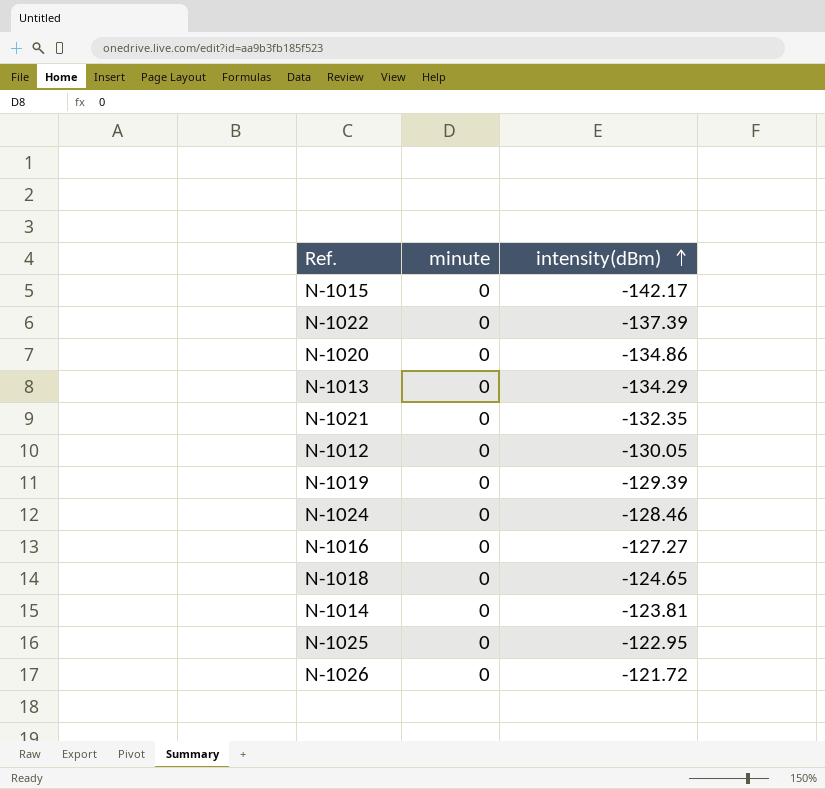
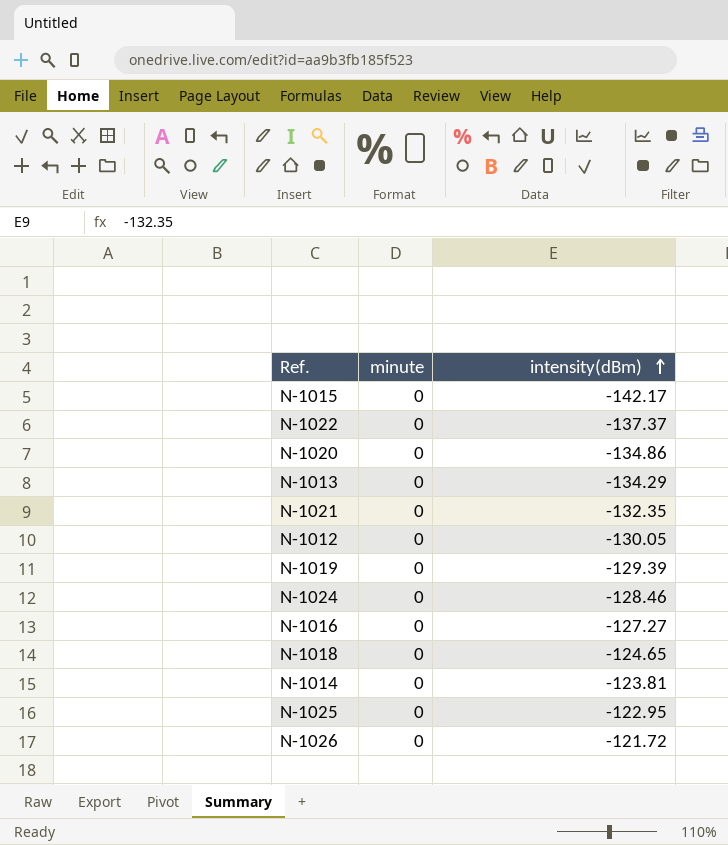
N-1022 | intensity(dBm): -137.39 -> -137.37

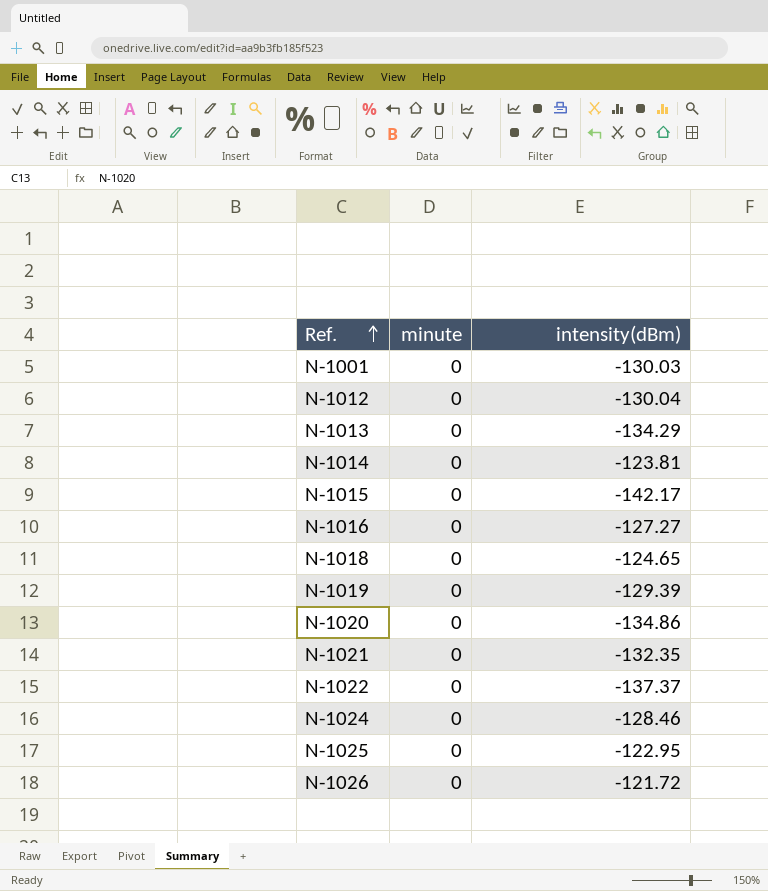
row order: intensity(dBm) ascending -> Ref. ascending
row N-1001: none -> 0 | -130.03
N-1012 | intensity(dBm): -130.05 -> -130.04

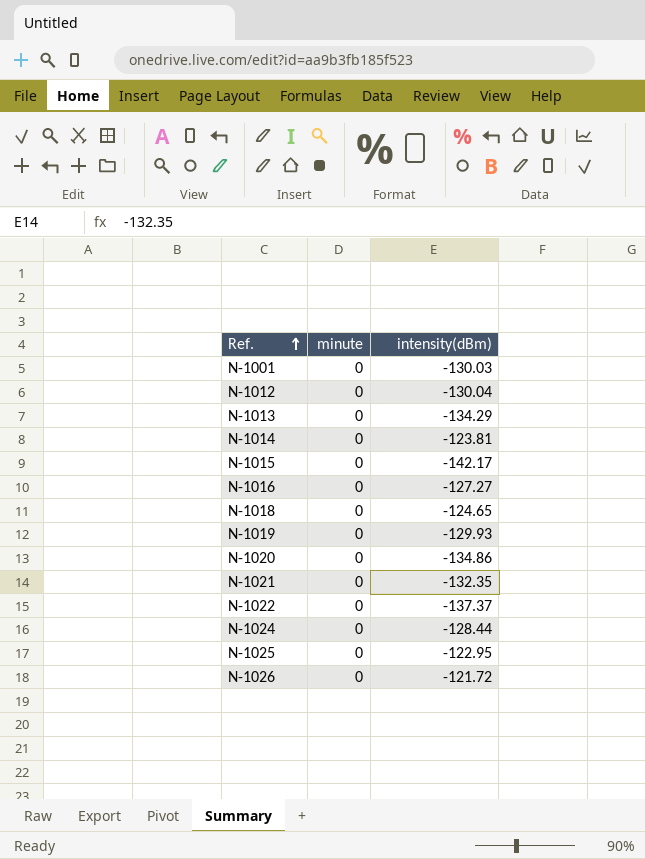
N-1019 | intensity(dBm): -129.39 -> -129.93
N-1024 | intensity(dBm): -128.46 -> -128.44

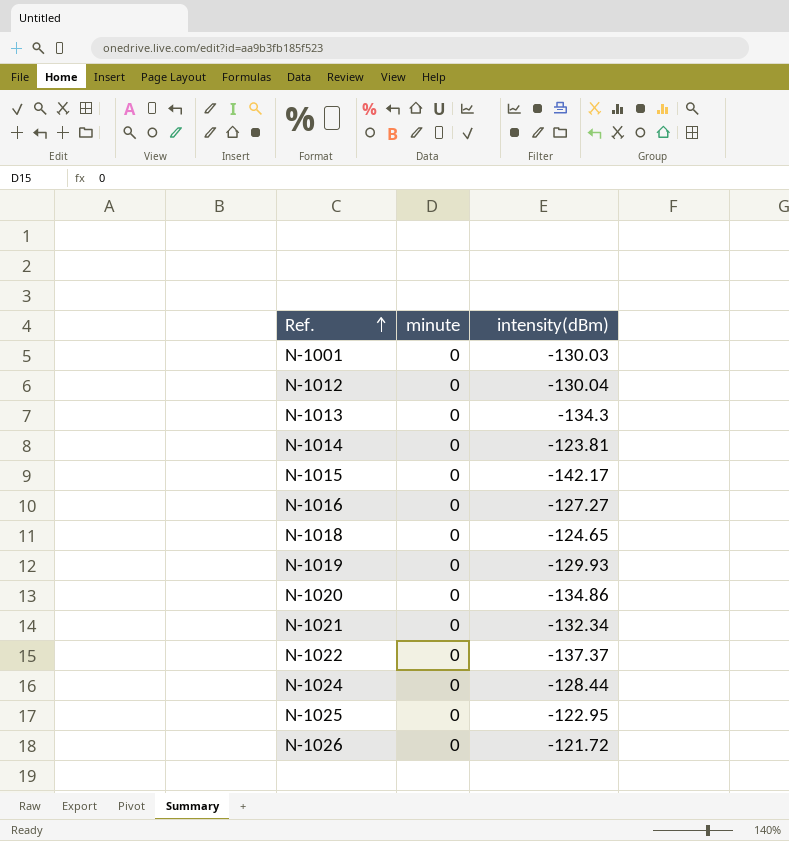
N-1013 | intensity(dBm): -134.29 -> -134.3
N-1021 | intensity(dBm): -132.35 -> -132.34

